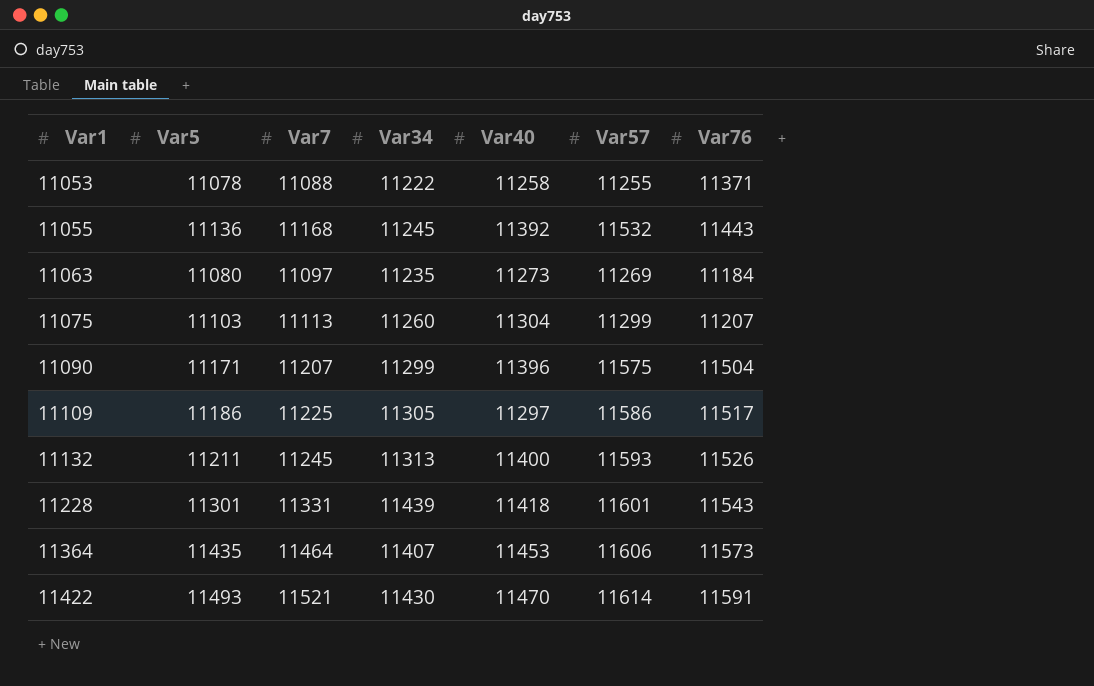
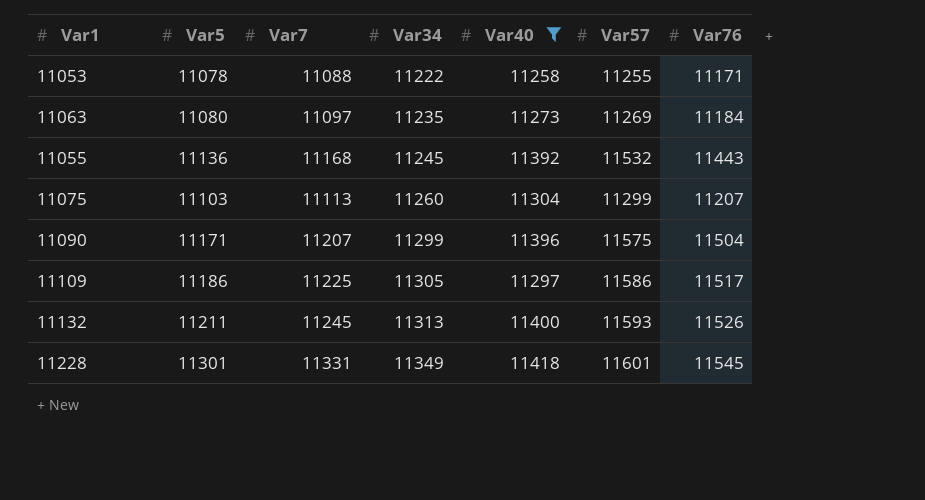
filter: none -> Var40 <= 11418
row order: Var1 ascending -> Var34 ascending
11053 | Var76: 11371 -> 11171
11228 | Var34: 11439 -> 11349
11228 | Var76: 11543 -> 11545

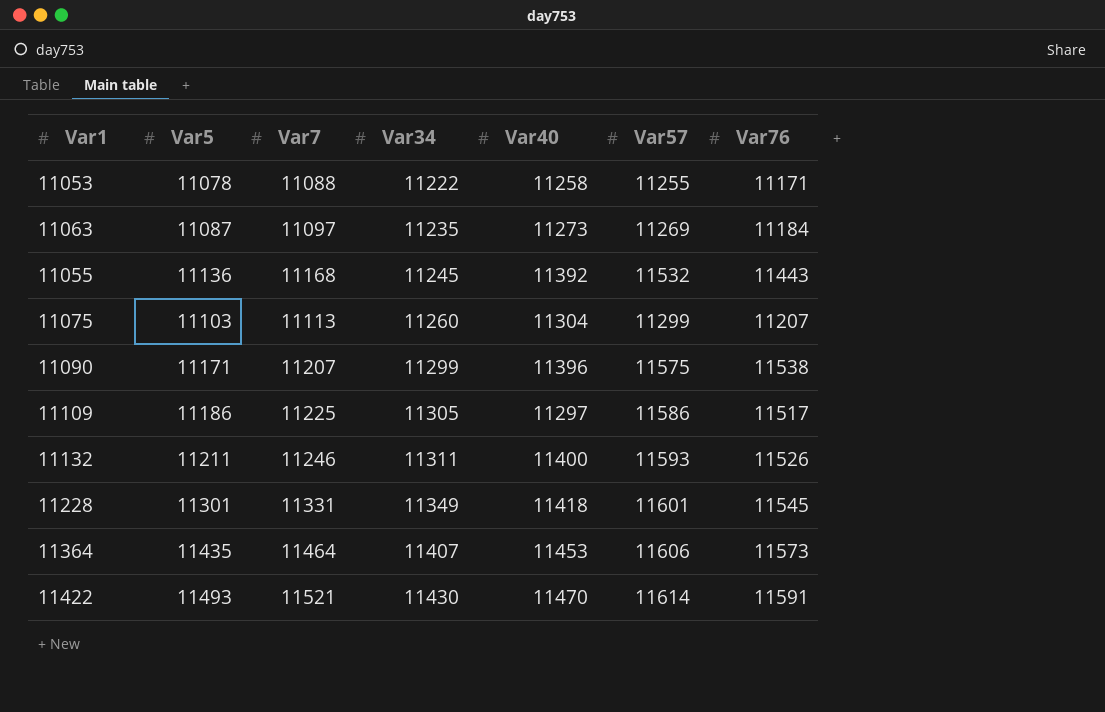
filter: Var40 <= 11418 -> none
11063 | Var5: 11080 -> 11087
11090 | Var76: 11504 -> 11538
11132 | Var7: 11245 -> 11246
11132 | Var34: 11313 -> 11311

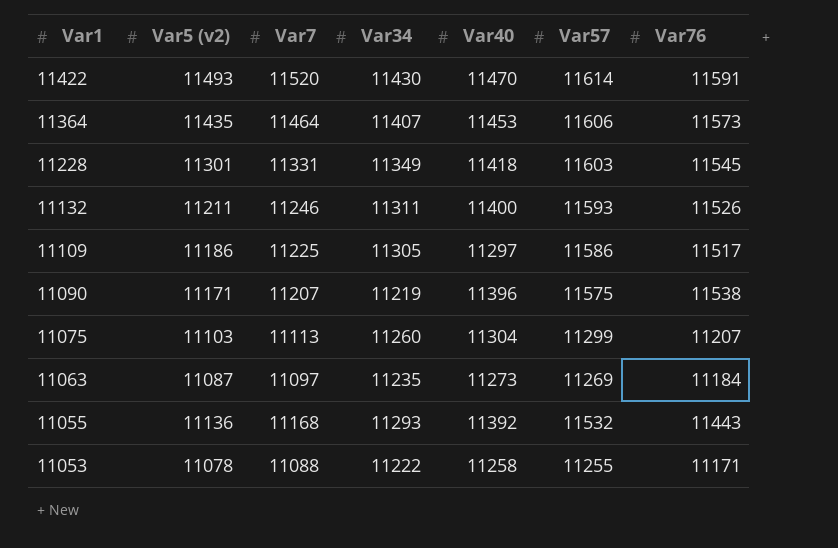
row order: Var34 ascending -> Var1 descending
column name: Var5 -> Var5 (v2)
11422 | Var7: 11521 -> 11520
11228 | Var57: 11601 -> 11603
11090 | Var34: 11299 -> 11219
11055 | Var34: 11245 -> 11293

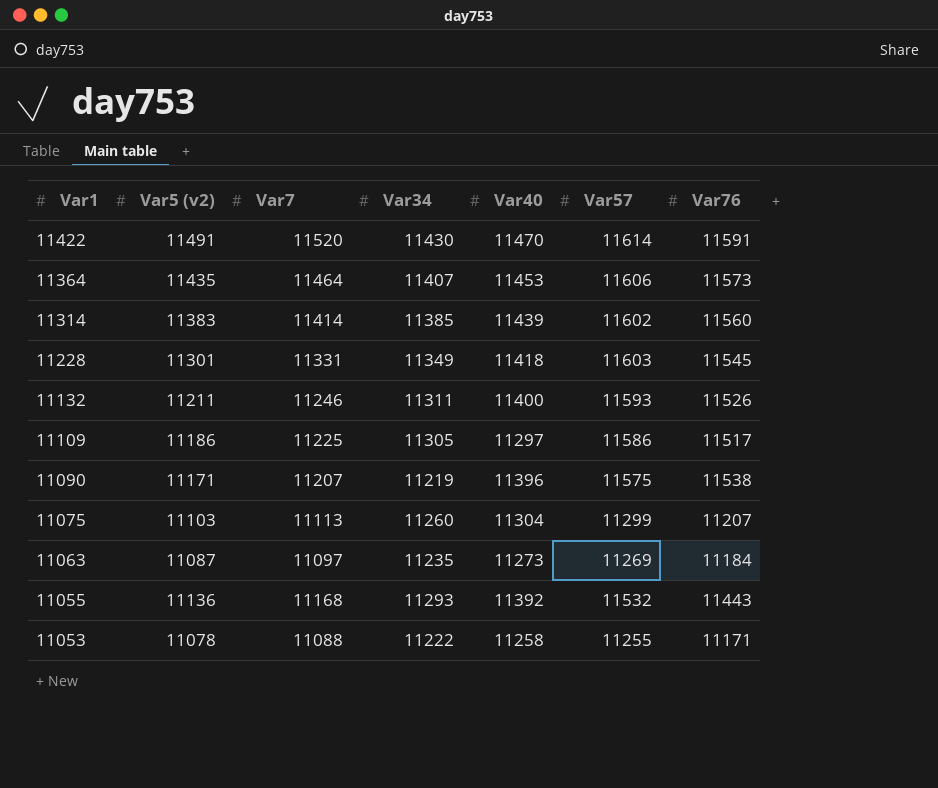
11422 | Var5 (v2): 11493 -> 11491
row 11314: none -> 11383 | 11414 | 11385 | 11439 | 11602 | 11560

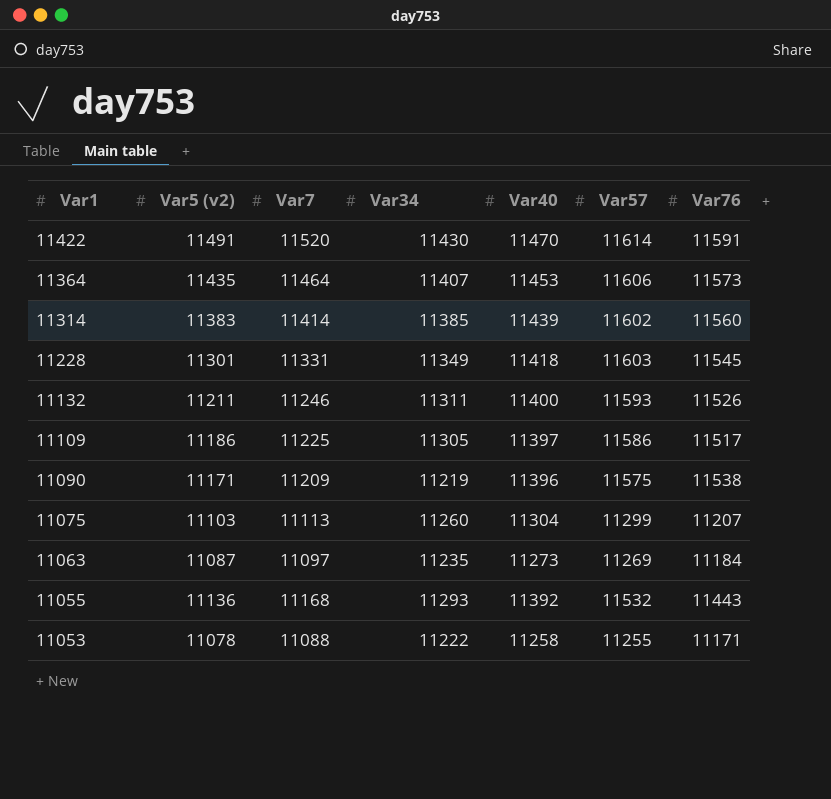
11109 | Var40: 11297 -> 11397
11090 | Var7: 11207 -> 11209

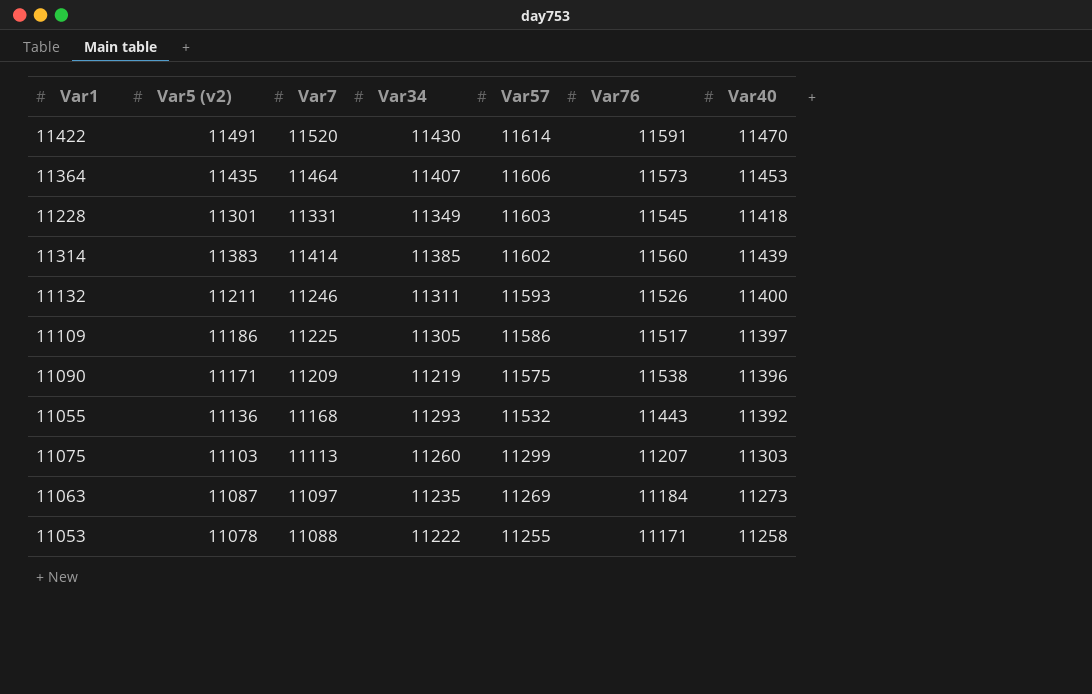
row order: Var1 descending -> Var57 descending
column Var40 | position: 5 -> 7
11075 | Var40: 11304 -> 11303

